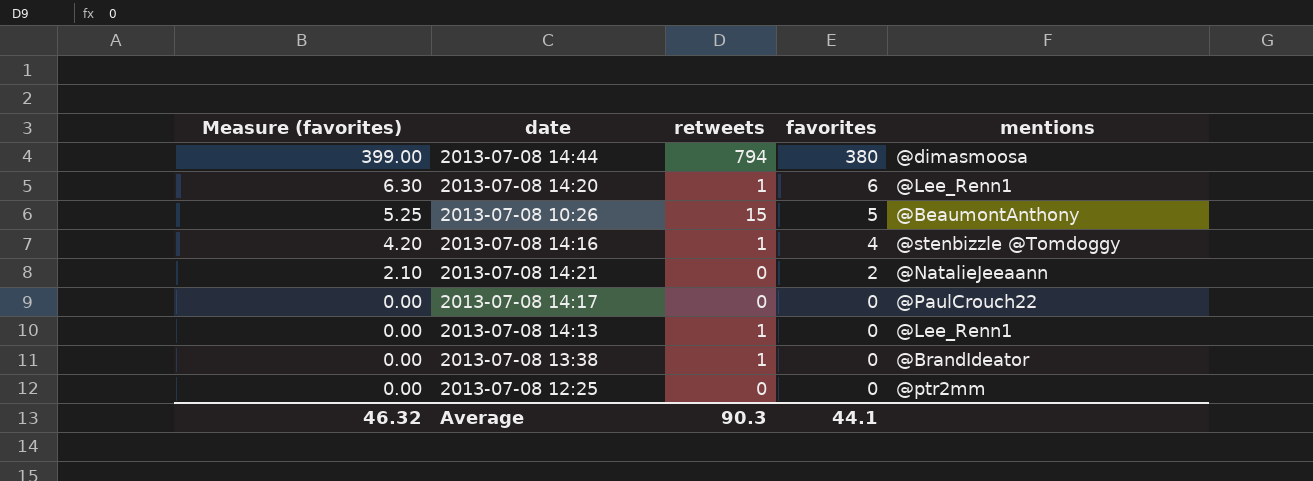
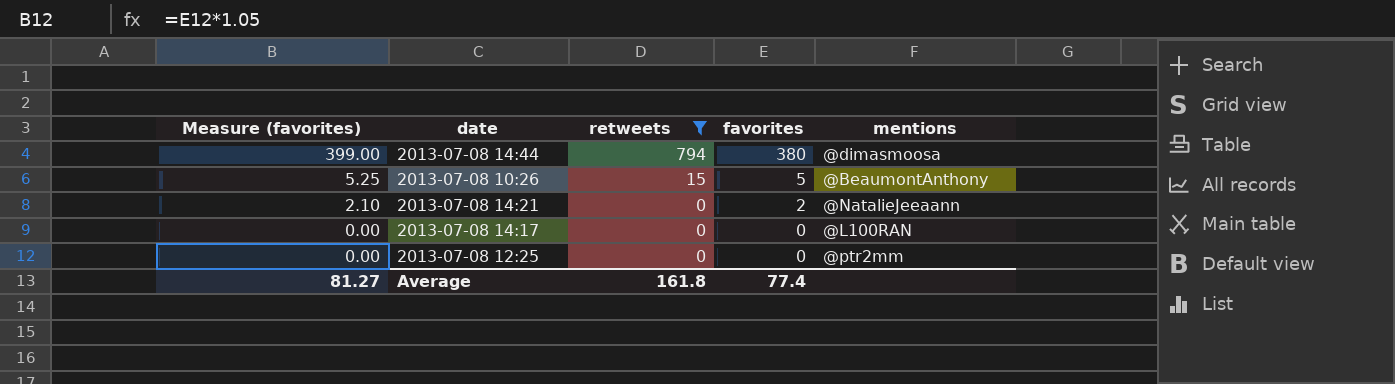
filter: none -> retweets != 1
2013-07-08 14:17 | mentions: @PaulCrouch22 -> @L100RAN
Average | Measure (favorites): 46.32 -> 81.27
Average | retweets: 90.3 -> 161.8
Average | favorites: 44.1 -> 77.4

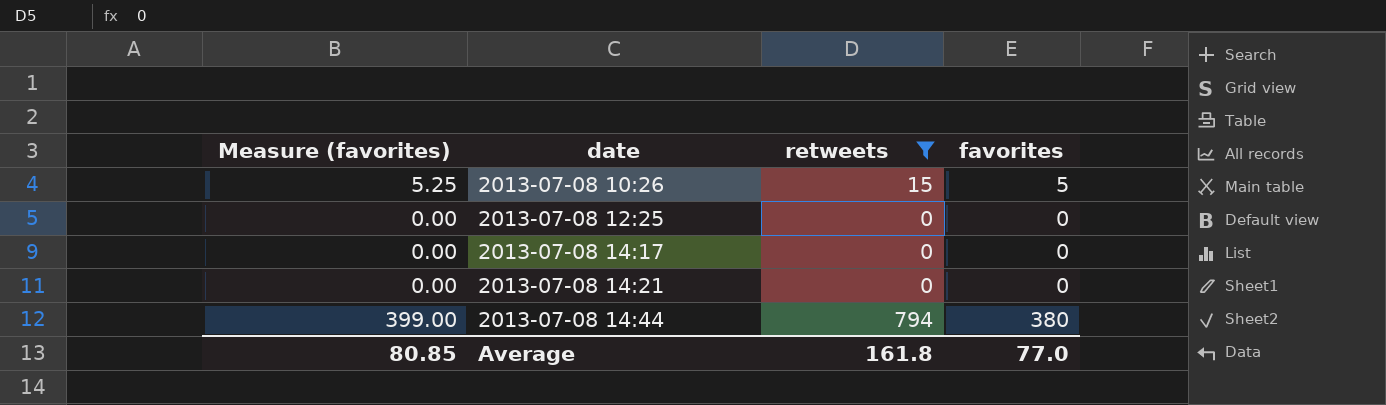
row order: Measure (favorites) descending -> date ascending
column mentions | position: 5 -> none
2013-07-08 14:21 | Measure (favorites): 2.10 -> 0.00
2013-07-08 14:21 | favorites: 2 -> 0
Average | Measure (favorites): 81.27 -> 80.85
Average | favorites: 77.4 -> 77.0

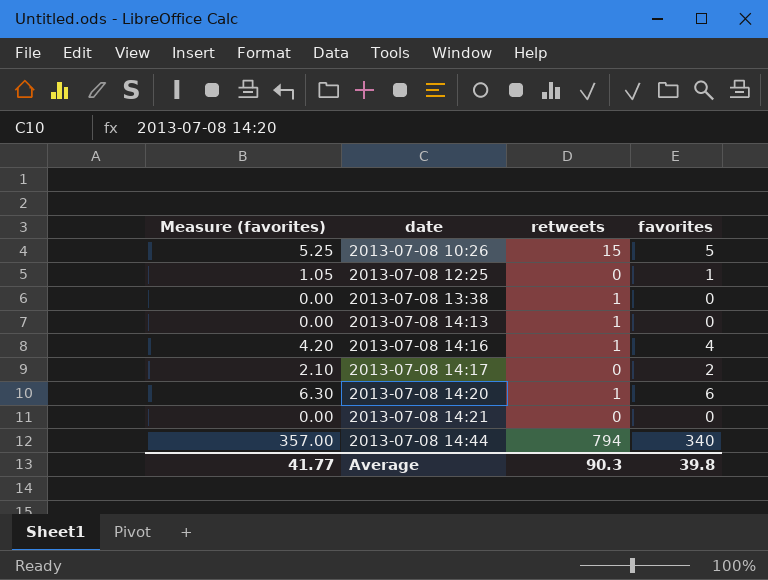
filter: retweets != 1 -> none
2013-07-08 12:25 | Measure (favorites): 0.00 -> 1.05
2013-07-08 12:25 | favorites: 0 -> 1
2013-07-08 14:17 | Measure (favorites): 0.00 -> 2.10
2013-07-08 14:17 | favorites: 0 -> 2
2013-07-08 14:44 | Measure (favorites): 399.00 -> 357.00
2013-07-08 14:44 | favorites: 380 -> 340
Average | Measure (favorites): 80.85 -> 41.77
Average | retweets: 161.8 -> 90.3
Average | favorites: 77.0 -> 39.8

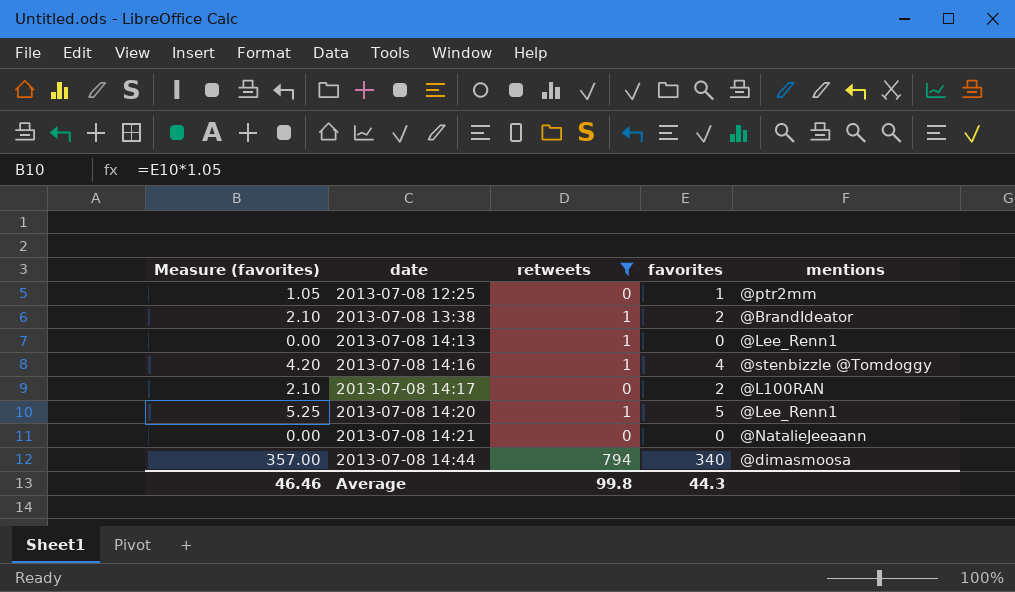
filter: none -> retweets != 15
column mentions | position: none -> 5
2013-07-08 13:38 | Measure (favorites): 0.00 -> 2.10
2013-07-08 13:38 | favorites: 0 -> 2
2013-07-08 14:20 | Measure (favorites): 6.30 -> 5.25
2013-07-08 14:20 | favorites: 6 -> 5
Average | Measure (favorites): 41.77 -> 46.46
Average | retweets: 90.3 -> 99.8
Average | favorites: 39.8 -> 44.3

